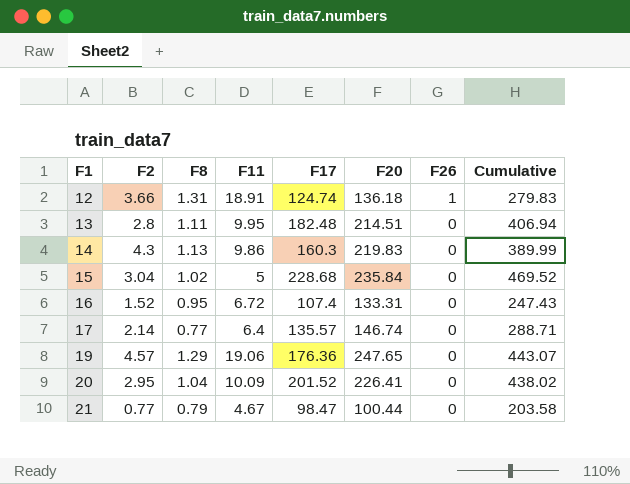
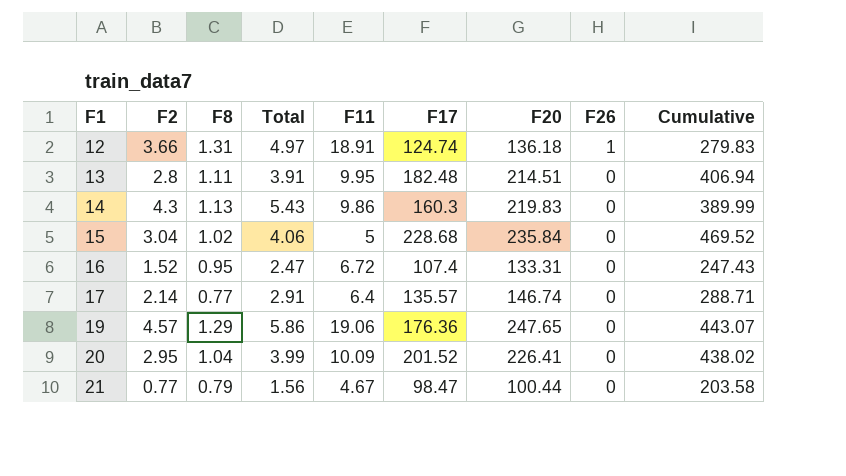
column Total | formula: none -> [F2] + [F8]

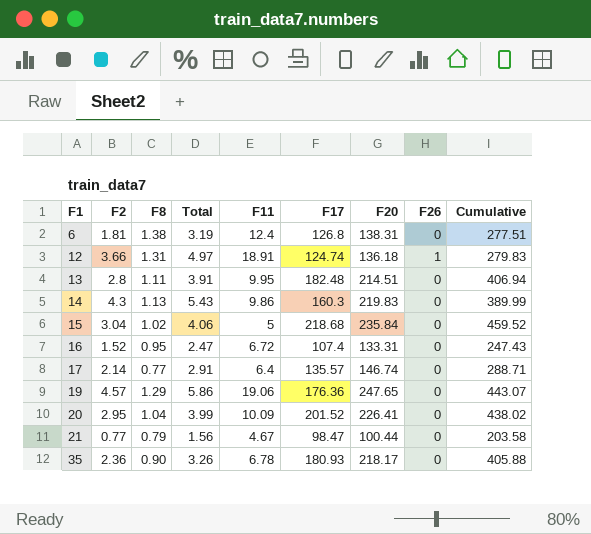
row 6: none -> 1.81 | 1.38 | 3.19 | 12.4 | 126.8 | 138.31 | 0 | 277.51
15 | F17: 228.68 -> 218.68
15 | Cumulative: 469.52 -> 459.52
row 35: none -> 2.36 | 0.90 | 3.26 | 6.78 | 180.93 | 218.17 | 0 | 405.88

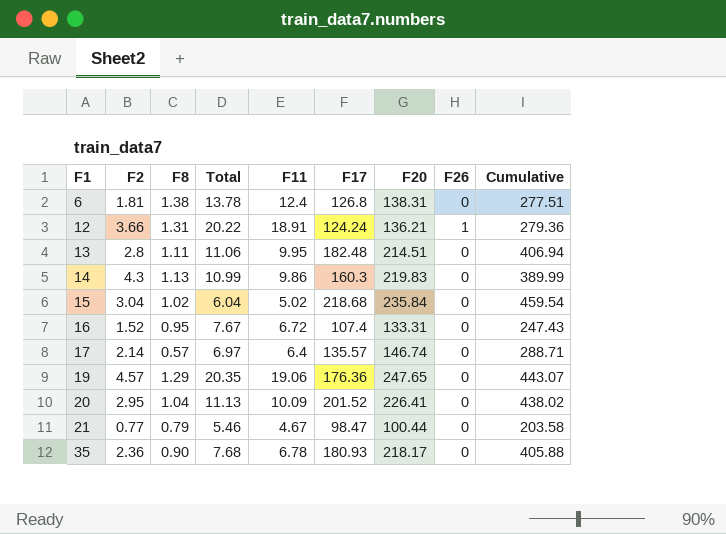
column Total | formula: [F2] + [F8] -> [F8] + [F11]
12 | F17: 124.74 -> 124.24
12 | F20: 136.18 -> 136.21
12 | Cumulative: 279.83 -> 279.36
15 | F11: 5 -> 5.02
15 | Cumulative: 459.52 -> 459.54
17 | F8: 0.77 -> 0.57

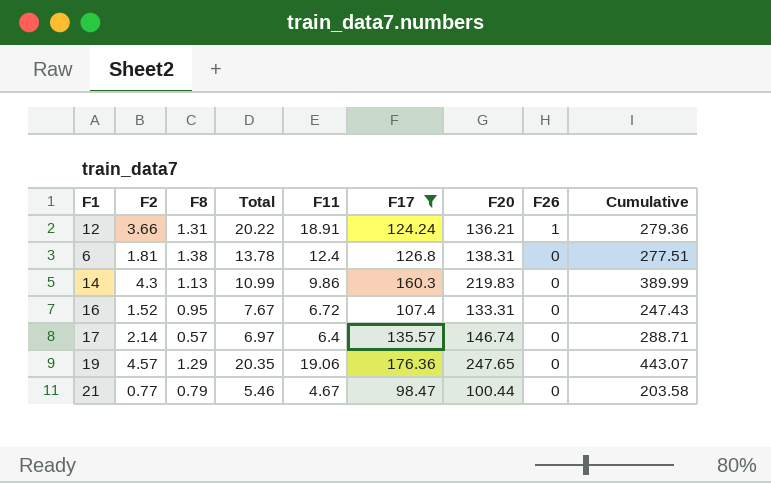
filter: none -> F17 <= 176.36
row order: F1 ascending -> F26 descending

